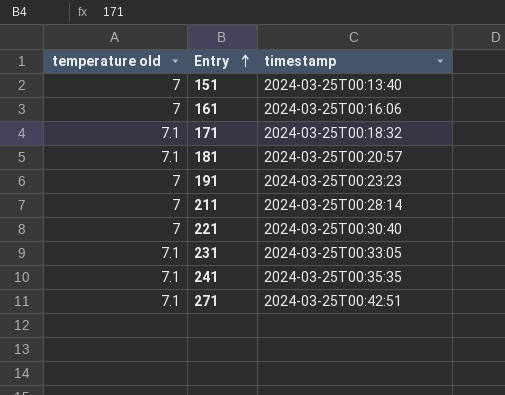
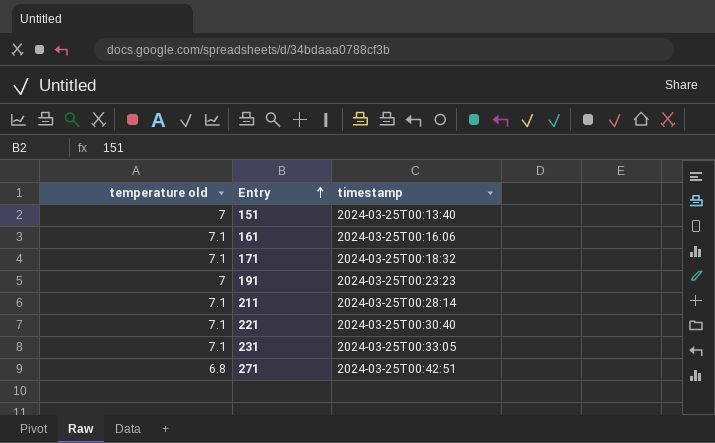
row 181: 7.1 | 2024-03-25T00:20:57 -> none
row 241: 7.1 | 2024-03-25T00:35:35 -> none
161 | temperature old: 7 -> 7.1
211 | temperature old: 7 -> 7.1
221 | temperature old: 7 -> 7.1
271 | temperature old: 7.1 -> 6.8

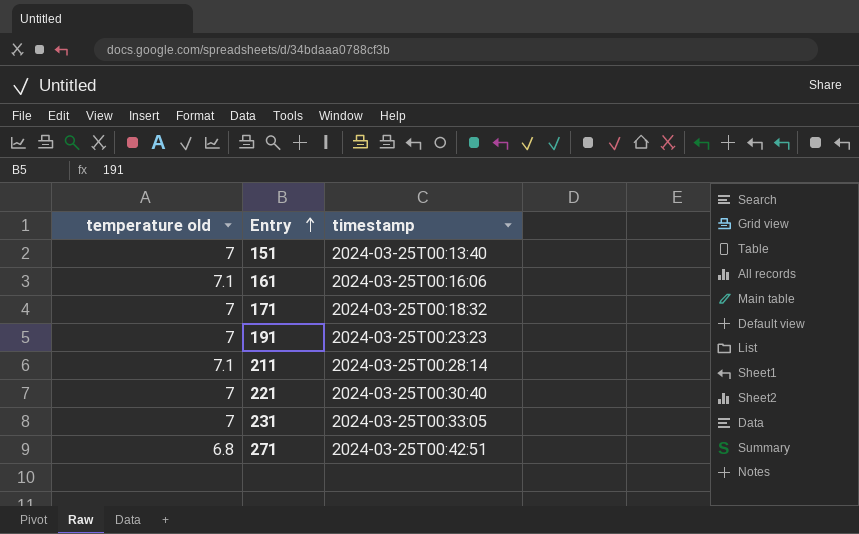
171 | temperature old: 7.1 -> 7
221 | temperature old: 7.1 -> 7
231 | temperature old: 7.1 -> 7

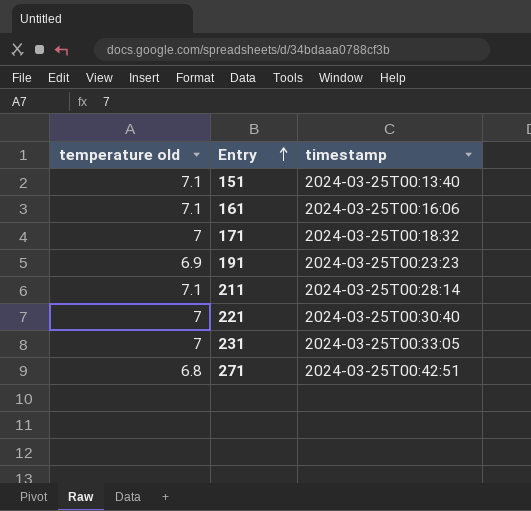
151 | temperature old: 7 -> 7.1
191 | temperature old: 7 -> 6.9

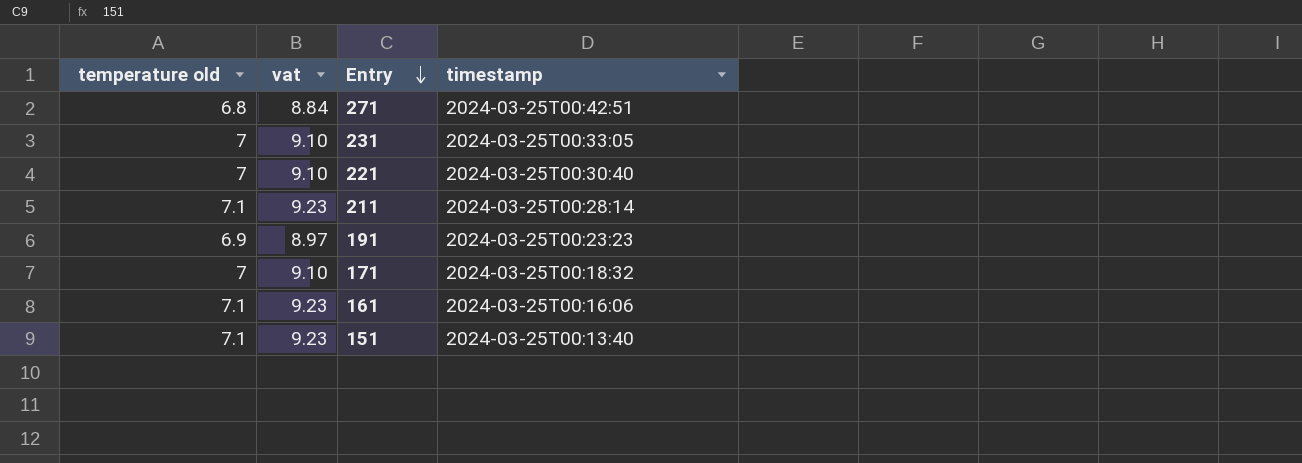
row order: Entry ascending -> Entry descending
column vat | formula: none -> [temperature old] * 1.3

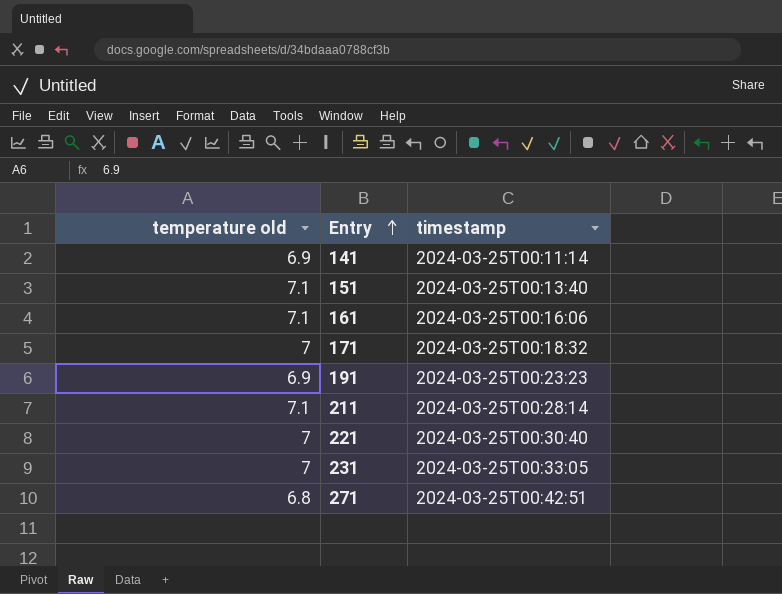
row order: Entry descending -> Entry ascending
column vat | formula: [temperature old] * 1.3 -> none
row 141: none -> 6.9 | 2024-03-25T00:11:14

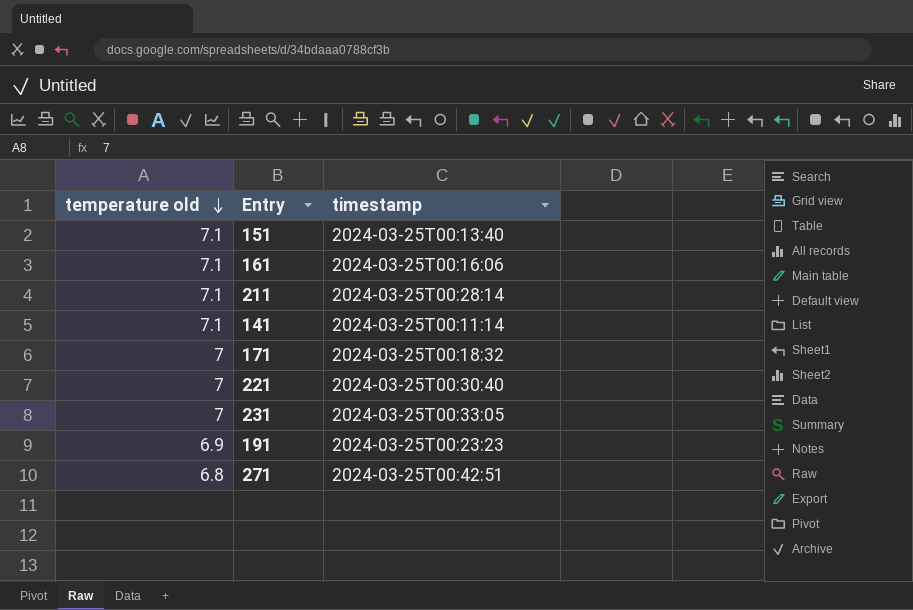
row order: Entry ascending -> temperature old descending
141 | temperature old: 6.9 -> 7.1

